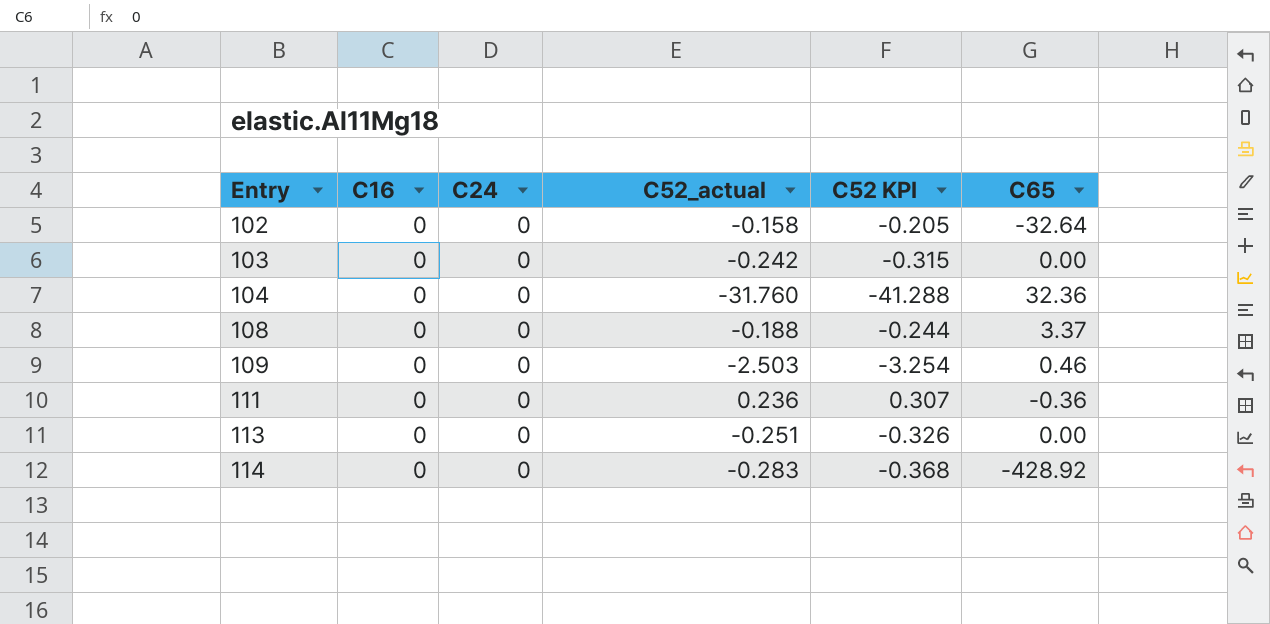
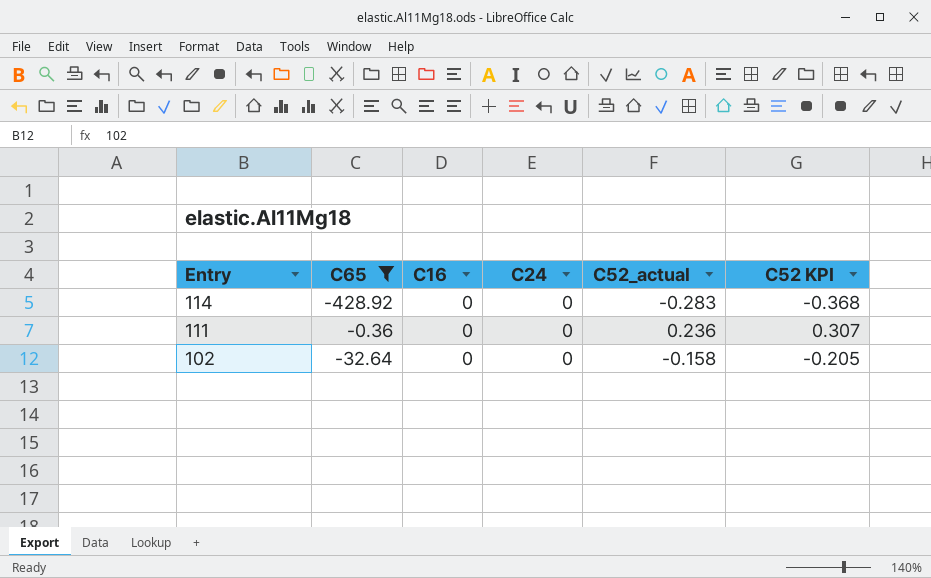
filter: none -> C65 <= -0.36
row order: Entry ascending -> Entry descending
column C65 | position: 6 -> 2

